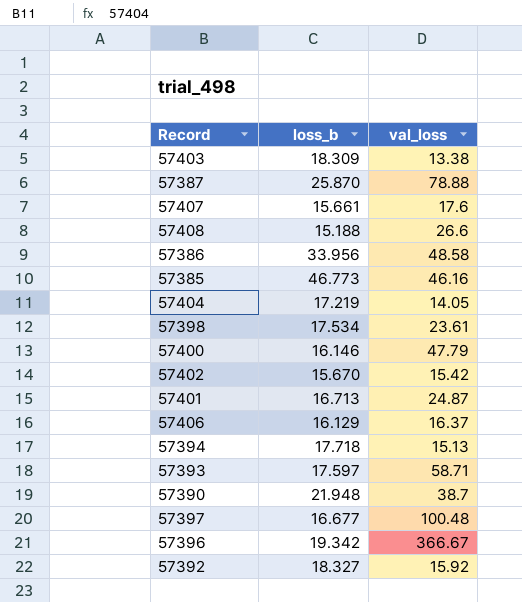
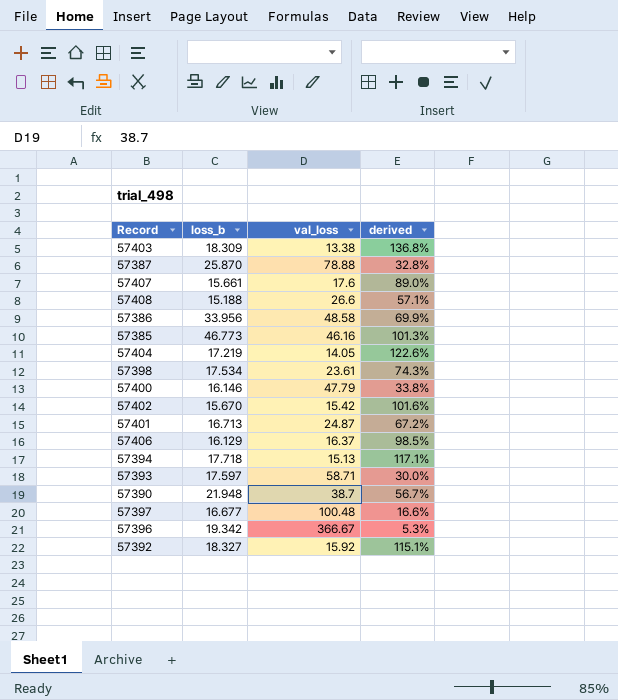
column derived | formula: none -> [loss_b] / [val_loss]

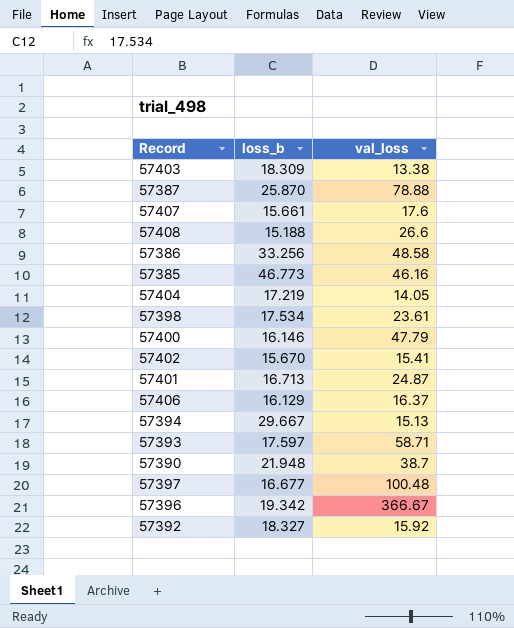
column derived | formula: [loss_b] / [val_loss] -> none
57386 | loss_b: 33.956 -> 33.256
57402 | val_loss: 15.42 -> 15.41
57394 | loss_b: 17.718 -> 29.667

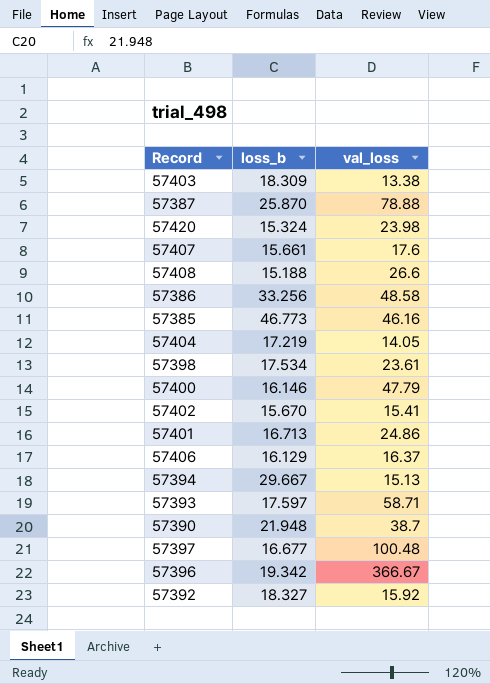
row 57420: none -> 15.324 | 23.98
57401 | val_loss: 24.87 -> 24.86

